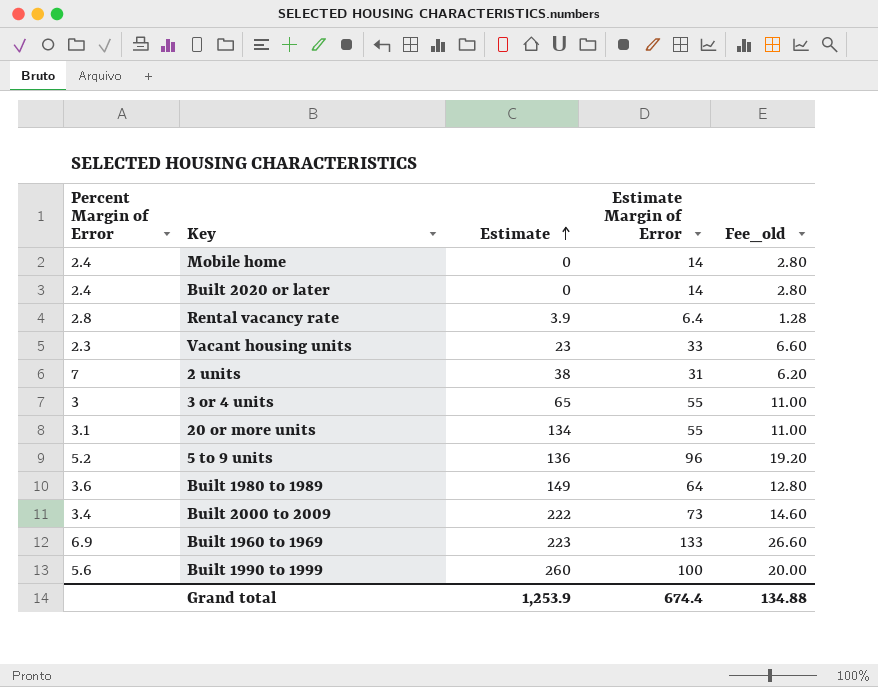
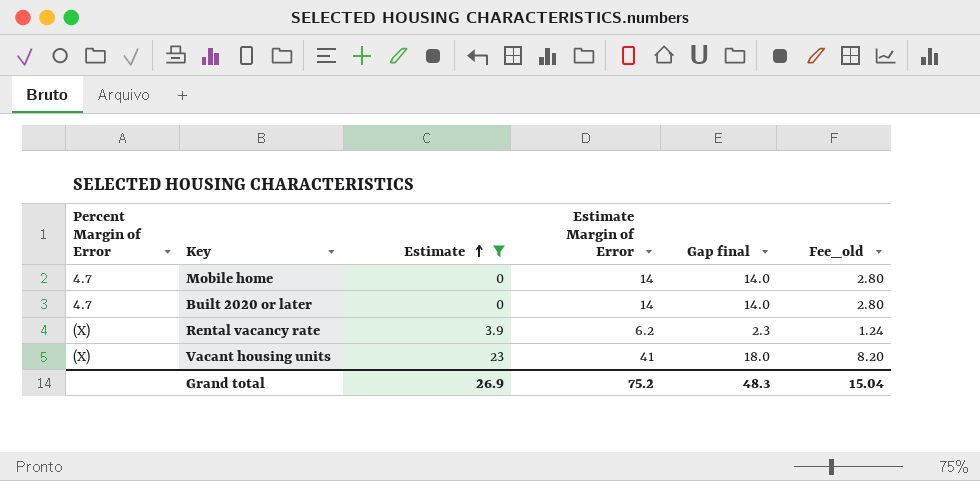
filter: none -> Estimate <= 23
column Gap final | formula: none -> [Estimate Margin of Error] - [Estimate]
Mobile home | Percent Margin of Error: 2.4 -> 4.7
Built 2020 or later | Percent Margin of Error: 2.4 -> 4.7
Rental vacancy rate | Percent Margin of Error: 2.8 -> (X)
Rental vacancy rate | Estimate Margin of Error: 6.4 -> 6.2
Rental vacancy rate | Fee_old: 1.28 -> 1.24
Vacant housing units | Percent Margin of Error: 2.3 -> (X)
Vacant housing units | Estimate Margin of Error: 33 -> 41
Vacant housing units | Fee_old: 6.60 -> 8.20
Grand total | Estimate: 1,253.9 -> 26.9
Grand total | Estimate Margin of Error: 674.4 -> 75.2
Grand total | Fee_old: 134.88 -> 15.04

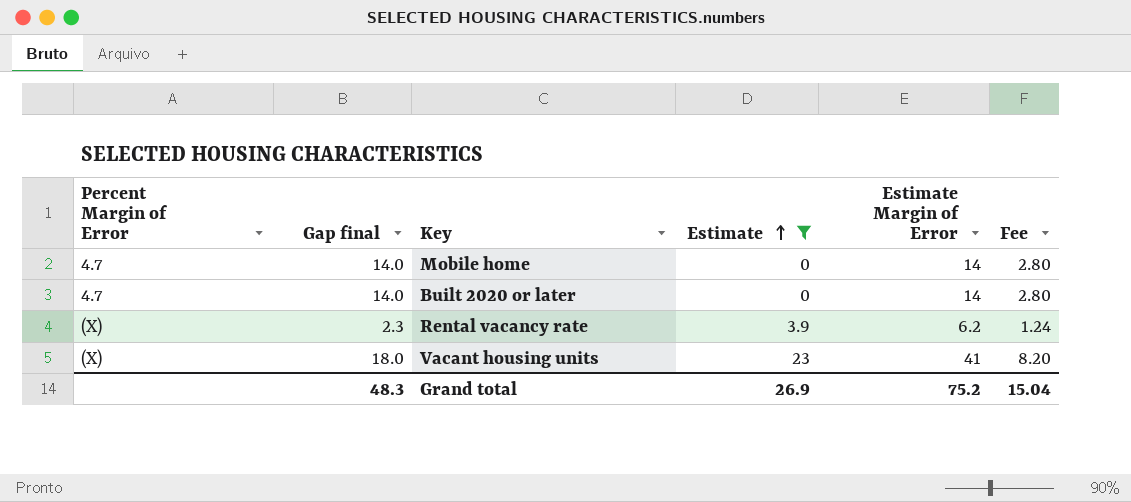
column Gap final | position: 5 -> 2
column name: Fee_old -> Fee

